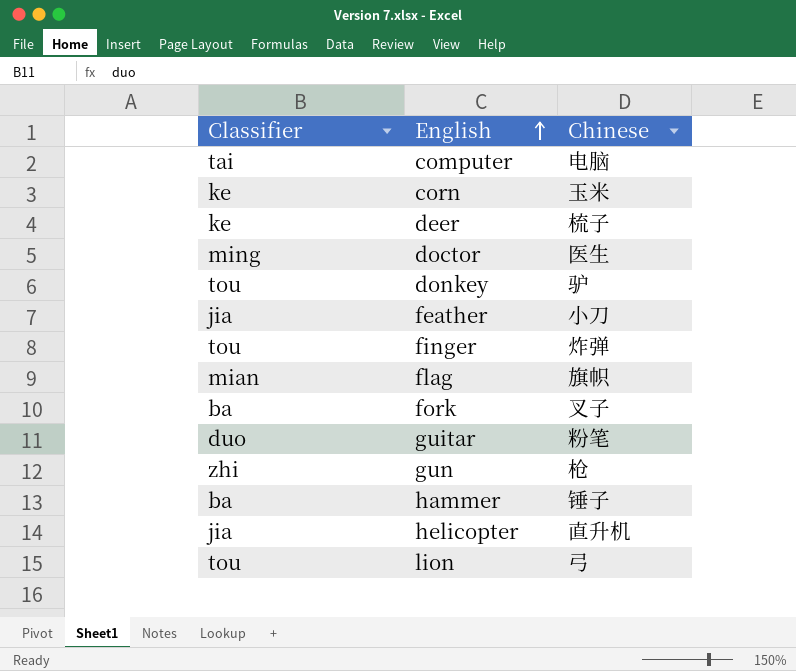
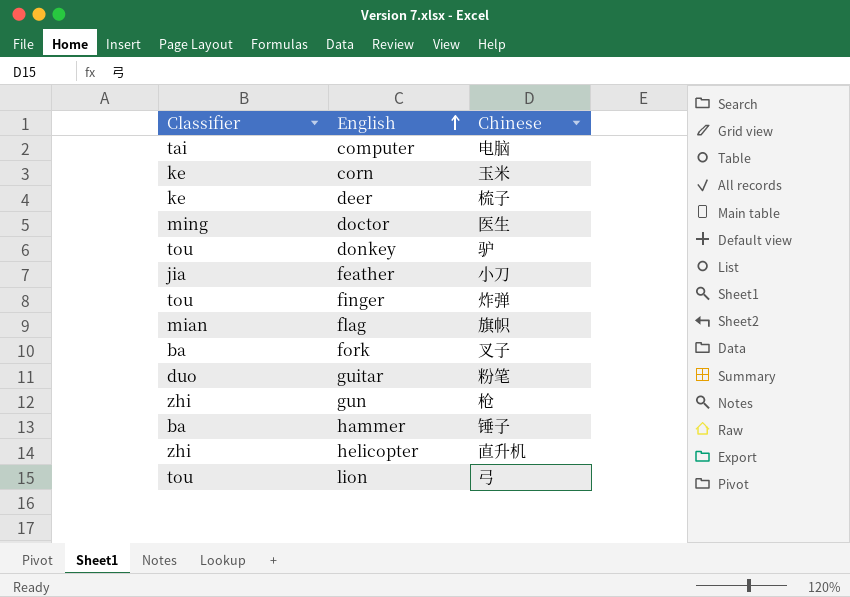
helicopter | Classifier: jia -> zhi

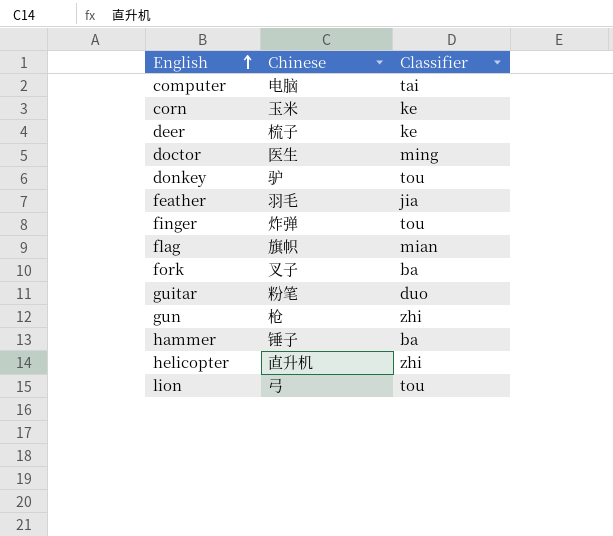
column Classifier | position: 1 -> 3
feather | Chinese: 小刀 -> 羽毛

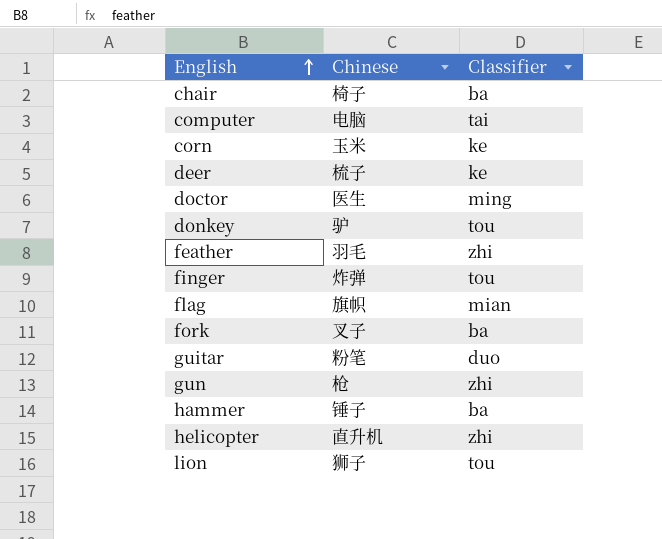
row chair: none -> 椅子 | ba
feather | Classifier: jia -> zhi
lion | Chinese: 弓 -> 狮子

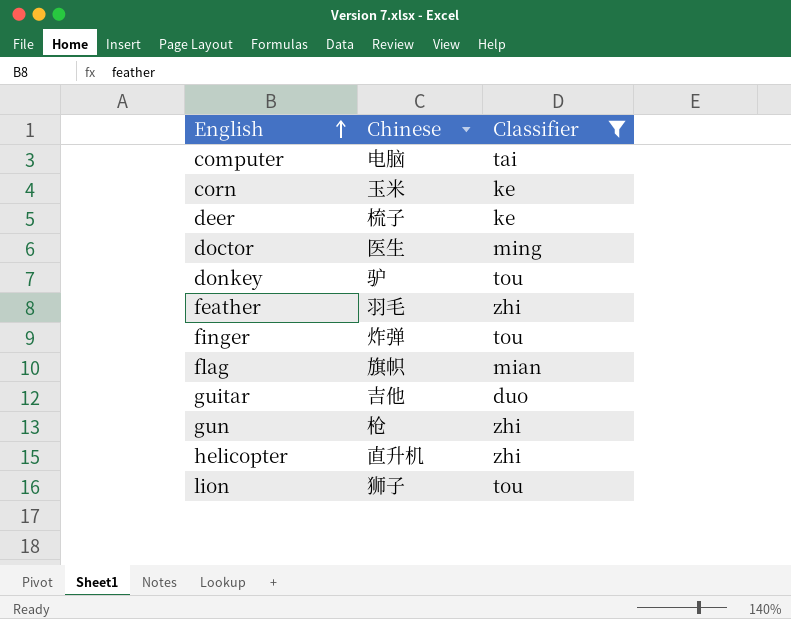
filter: none -> Classifier != ba
guitar | Chinese: 粉笔 -> 吉他

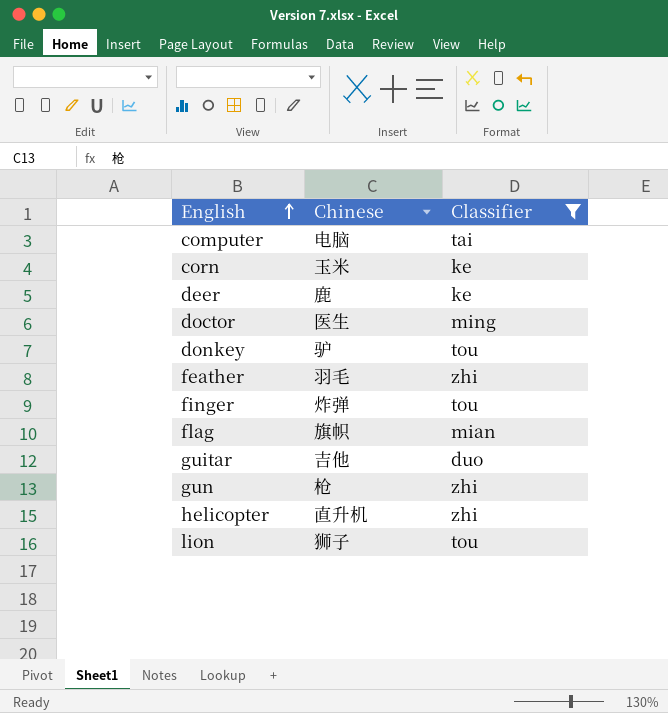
deer | Chinese: 梳子 -> 鹿

